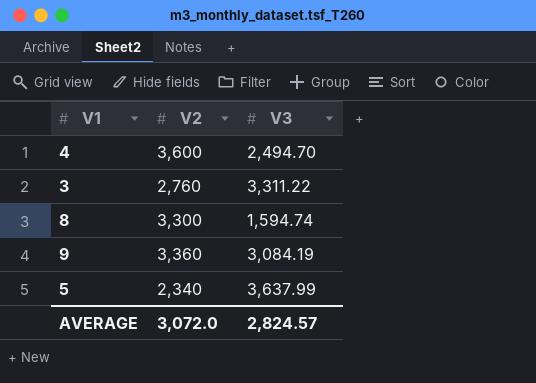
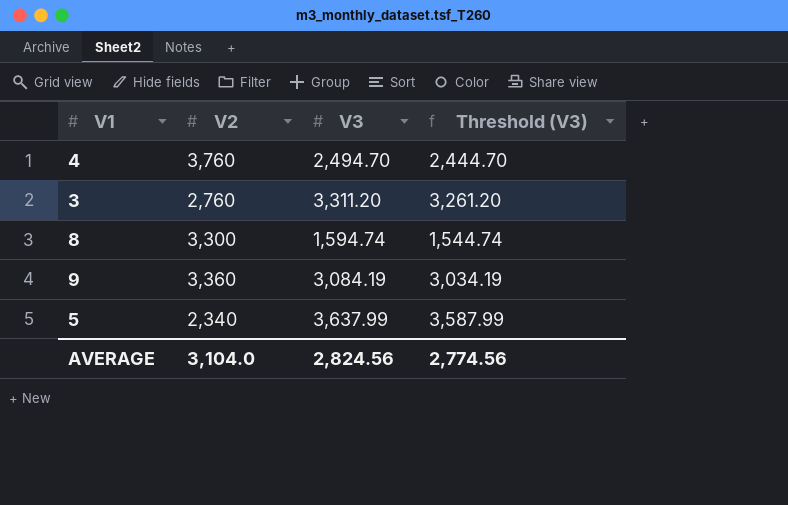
column Threshold (V3) | formula: none -> [V3] - 50
4 | V2: 3,600 -> 3,760
3 | V3: 3,311.22 -> 3,311.20
AVERAGE | V2: 3,072.0 -> 3,104.0
AVERAGE | V3: 2,824.57 -> 2,824.56

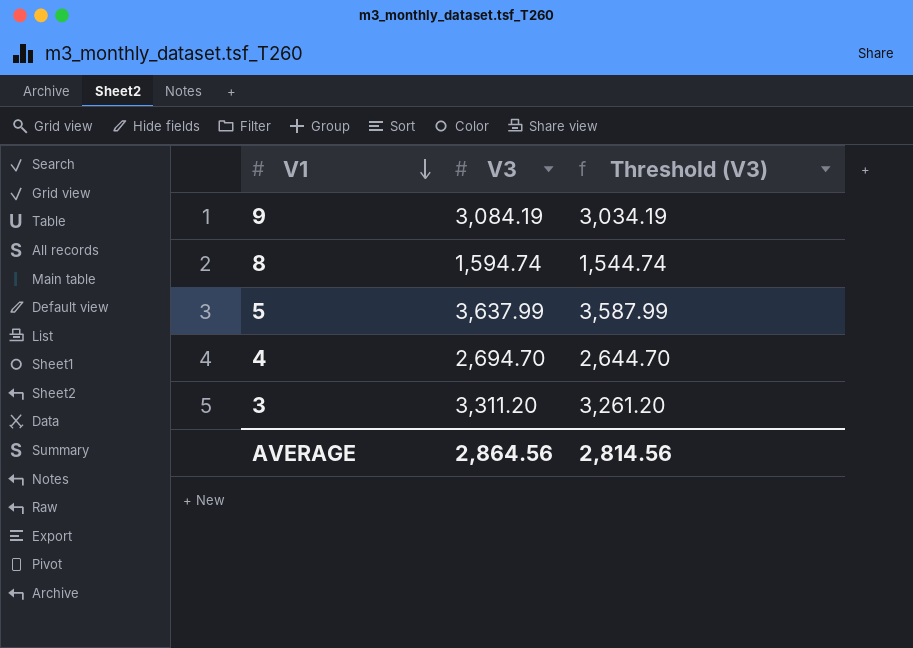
row order: none -> V1 descending
column V2 | position: 2 -> none
4 | V3: 2,494.70 -> 2,694.70
4 | Threshold (V3): 2,444.70 -> 2,644.70
AVERAGE | V3: 2,824.56 -> 2,864.56
AVERAGE | Threshold (V3): 2,774.56 -> 2,814.56

